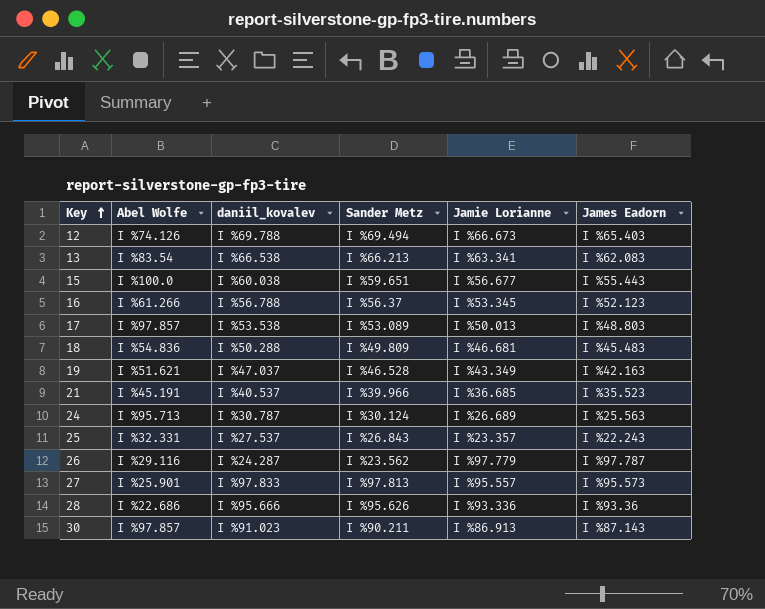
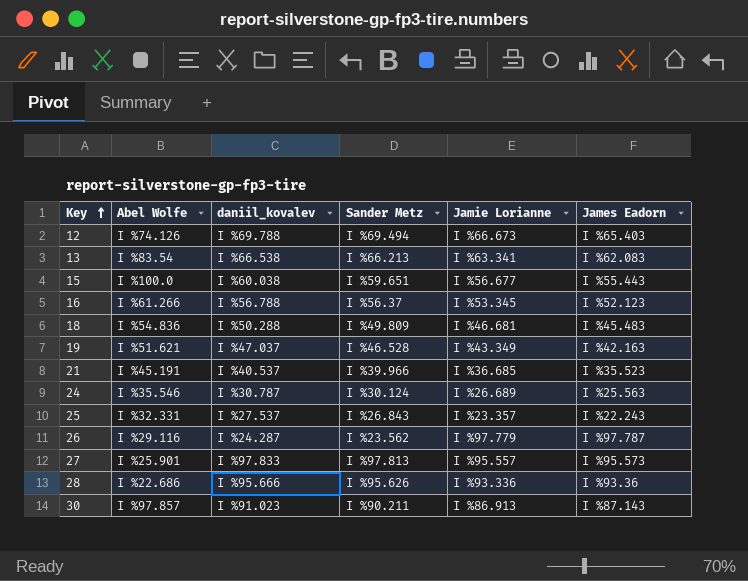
row 17: I %97.857 | I %53.538 | I %53.089 | I %50.013 | I %48.803 -> none
24 | Abel Wolfe: I %95.713 -> I %35.546

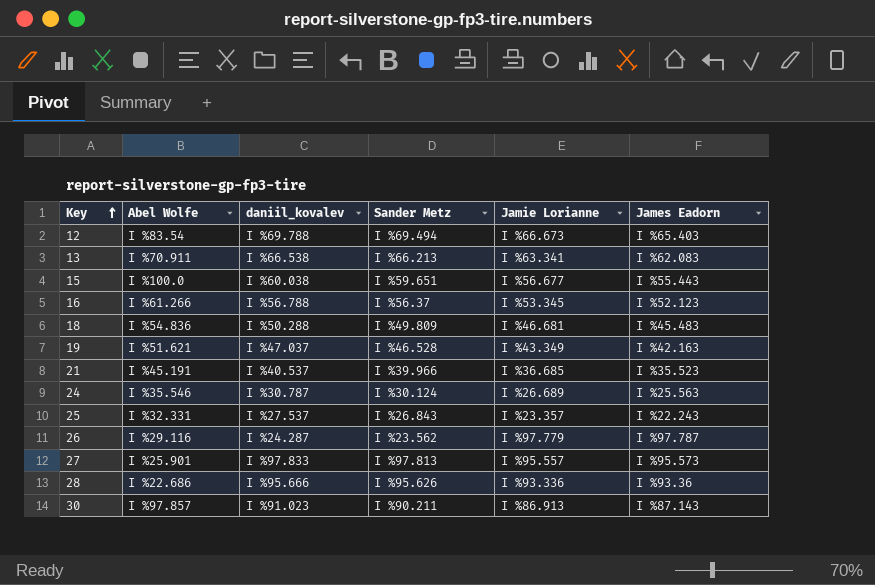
12 | Abel Wolfe: I %74.126 -> I %83.54
13 | Abel Wolfe: I %83.54 -> I %70.911

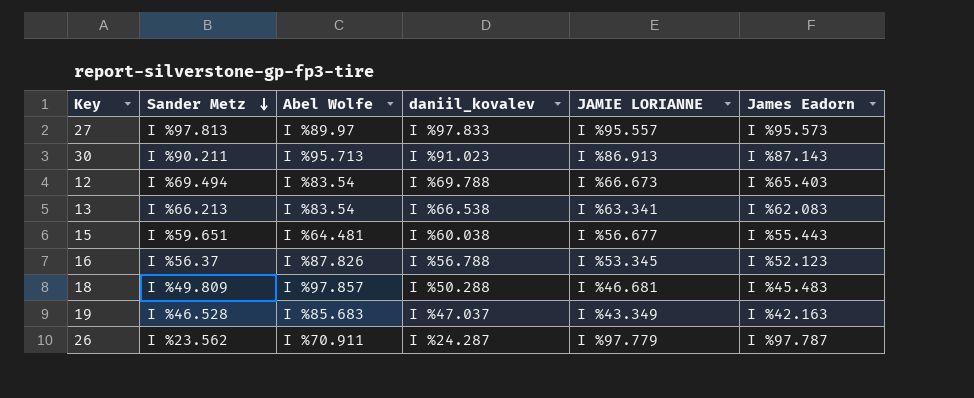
row order: Key ascending -> Sander Metz descending
column Sander Metz | position: 4 -> 2
column name: Jamie Lorianne -> JAMIE LORIANNE
row 21: I %45.191 | I %40.537 | I %39.966 | I %36.685 | I %35.523 -> none
row 24: I %35.546 | I %30.787 | I %30.124 | I %26.689 | I %25.563 -> none
row 25: I %32.331 | I %27.537 | I %26.843 | I %23.357 | I %22.243 -> none
row 28: I %22.686 | I %95.666 | I %95.626 | I %93.336 | I %93.36 -> none
27 | Abel Wolfe: I %25.901 -> I %89.97
30 | Abel Wolfe: I %97.857 -> I %95.713
13 | Abel Wolfe: I %70.911 -> I %83.54
15 | Abel Wolfe: I %100.0 -> I %64.481
16 | Abel Wolfe: I %61.266 -> I %87.826
18 | Abel Wolfe: I %54.836 -> I %97.857
19 | Abel Wolfe: I %51.621 -> I %85.683
26 | Abel Wolfe: I %29.116 -> I %70.911

